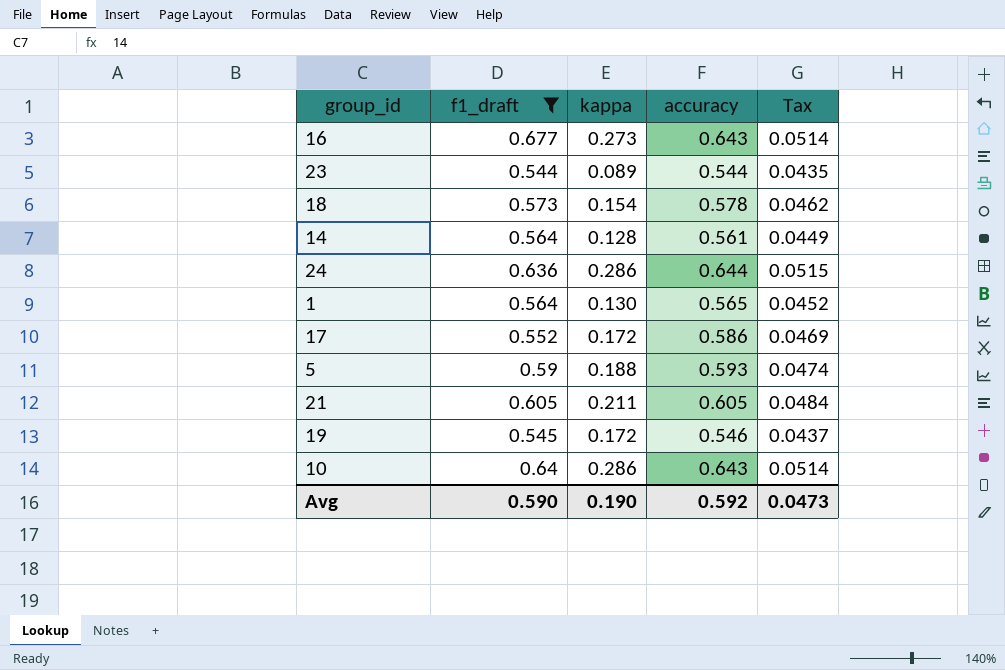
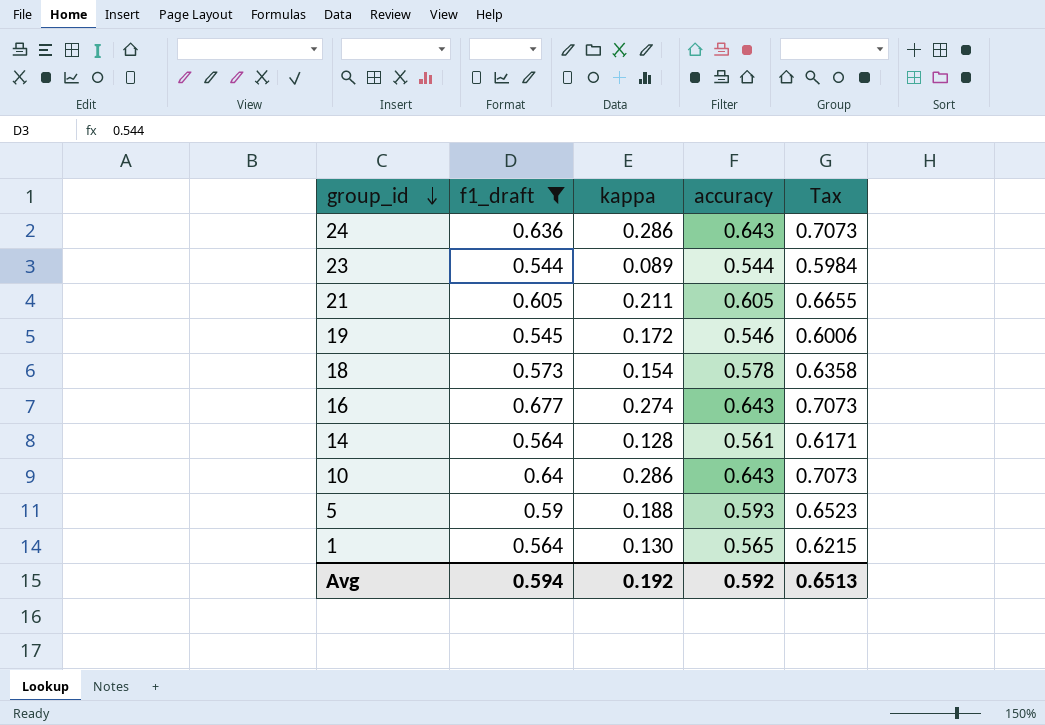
row order: none -> group_id descending
column Tax | formula: [accuracy] * 0.08 -> [accuracy] * 1.1
row 17: 0.552 | 0.172 | 0.586 | 0.0469 -> none
24 | accuracy: 0.644 -> 0.643
16 | kappa: 0.273 -> 0.274
Avg | f1_draft: 0.590 -> 0.594
Avg | kappa: 0.190 -> 0.192
Avg | Tax: 0.0473 -> 0.6513

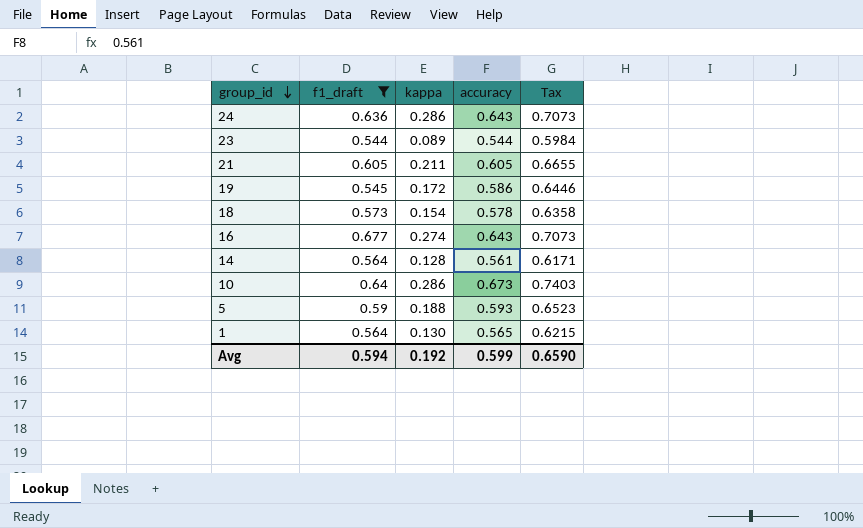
19 | accuracy: 0.546 -> 0.586
19 | Tax: 0.6006 -> 0.6446
10 | accuracy: 0.643 -> 0.673
10 | Tax: 0.7073 -> 0.7403
Avg | accuracy: 0.592 -> 0.599
Avg | Tax: 0.6513 -> 0.6590

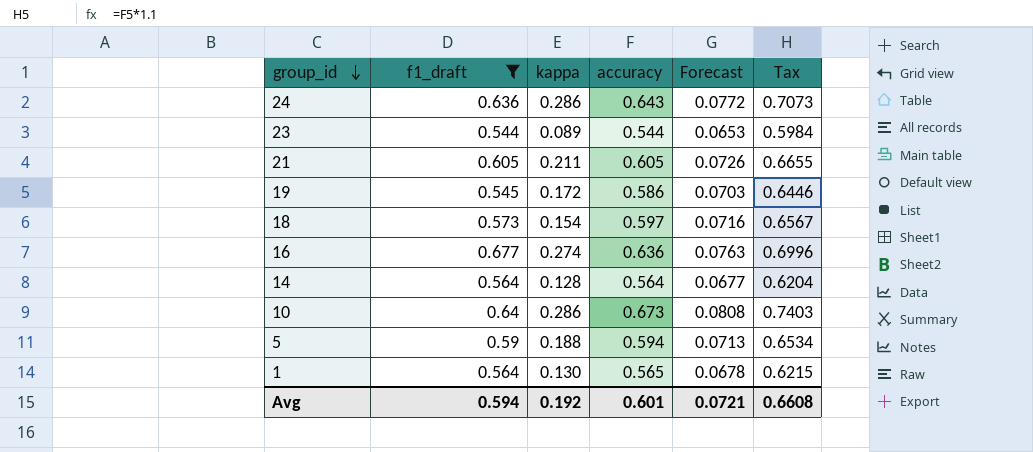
column Forecast | formula: none -> [accuracy] * 0.12
18 | accuracy: 0.578 -> 0.597
18 | Tax: 0.6358 -> 0.6567
16 | accuracy: 0.643 -> 0.636
16 | Tax: 0.7073 -> 0.6996
14 | accuracy: 0.561 -> 0.564
14 | Tax: 0.6171 -> 0.6204
5 | accuracy: 0.593 -> 0.594
5 | Tax: 0.6523 -> 0.6534
Avg | accuracy: 0.599 -> 0.601
Avg | Tax: 0.6590 -> 0.6608

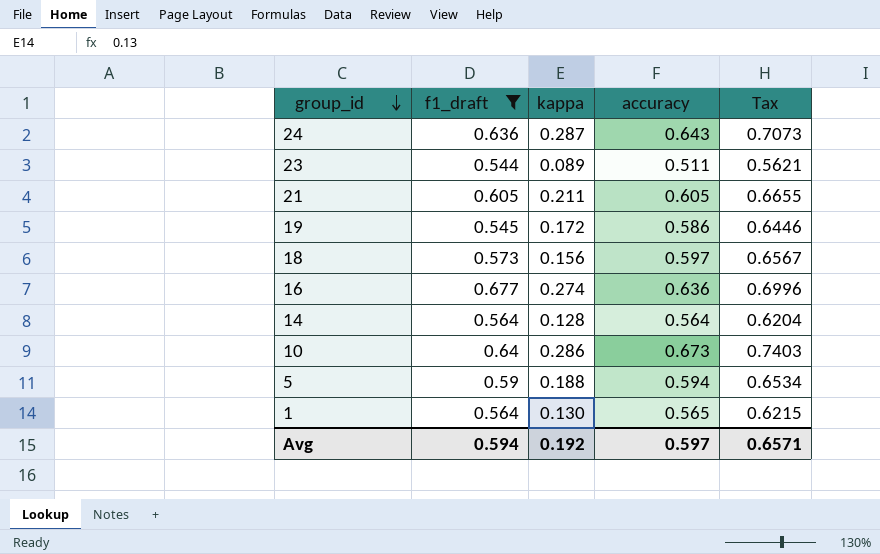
column Forecast | formula: [accuracy] * 0.12 -> none
24 | kappa: 0.286 -> 0.287
23 | accuracy: 0.544 -> 0.511
23 | Tax: 0.5984 -> 0.5621
18 | kappa: 0.154 -> 0.156
Avg | accuracy: 0.601 -> 0.597
Avg | Tax: 0.6608 -> 0.6571

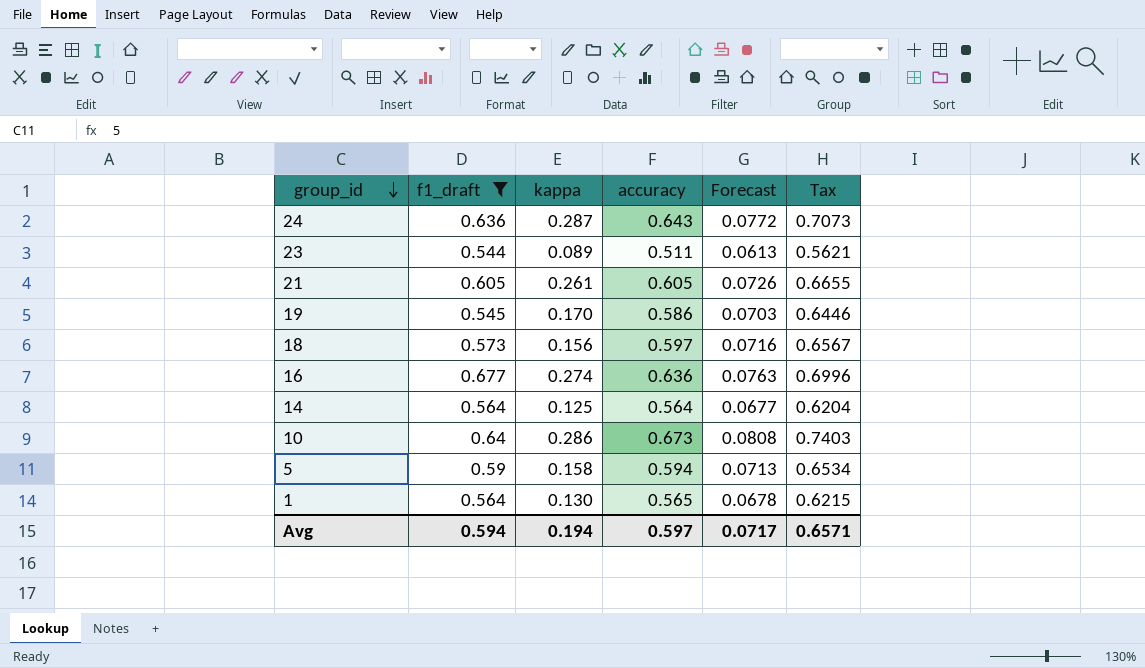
column Forecast | formula: none -> [accuracy] * 0.12
21 | kappa: 0.211 -> 0.261
19 | kappa: 0.172 -> 0.170
14 | kappa: 0.128 -> 0.125
5 | kappa: 0.188 -> 0.158
Avg | kappa: 0.192 -> 0.194

